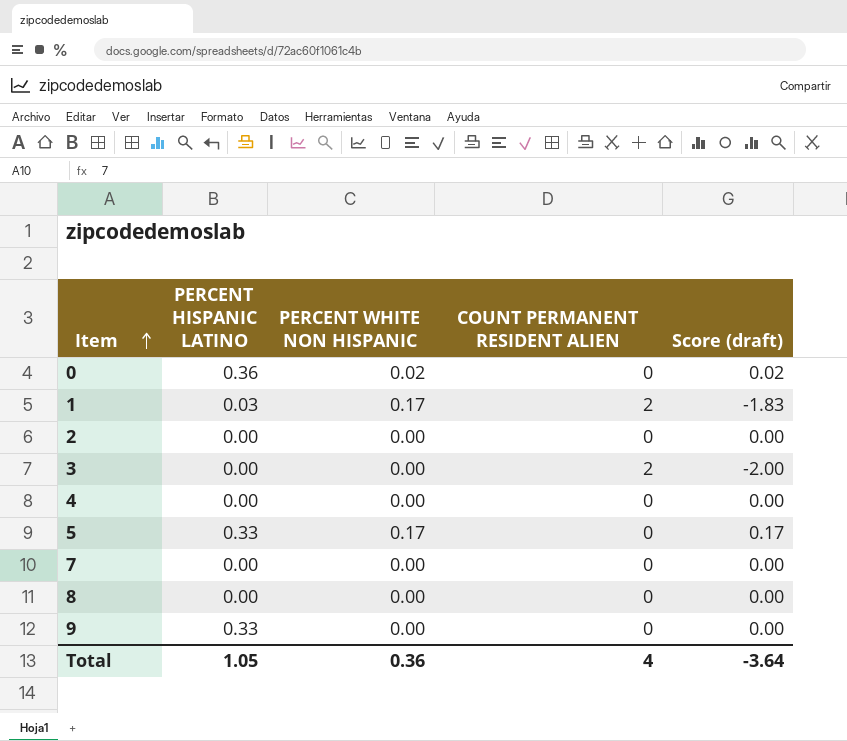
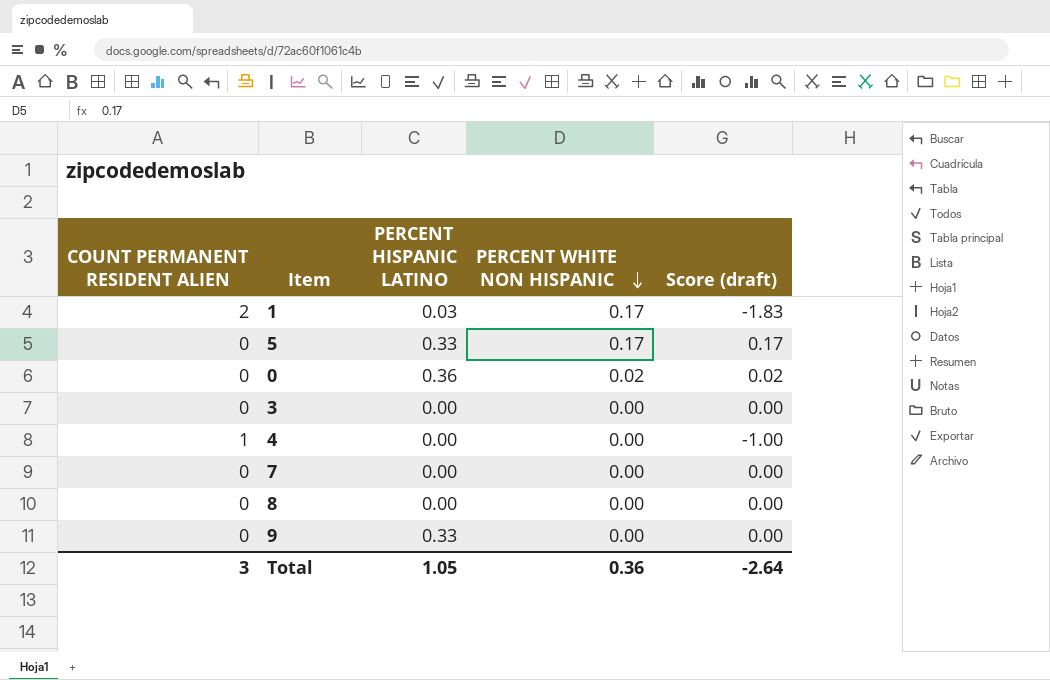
row order: Item ascending -> PERCENT WHITE NON HISPANIC descending
column COUNT PERMANENT RESIDENT ALIEN | position: 4 -> 1
row 2: 0.00 | 0.00 | 0 | 0.00 -> none
3 | COUNT PERMANENT RESIDENT ALIEN: 2 -> 0
3 | Score (draft): -2.00 -> 0.00
4 | COUNT PERMANENT RESIDENT ALIEN: 0 -> 1
4 | Score (draft): 0.00 -> -1.00
Total | COUNT PERMANENT RESIDENT ALIEN: 4 -> 3
Total | Score (draft): -3.64 -> -2.64

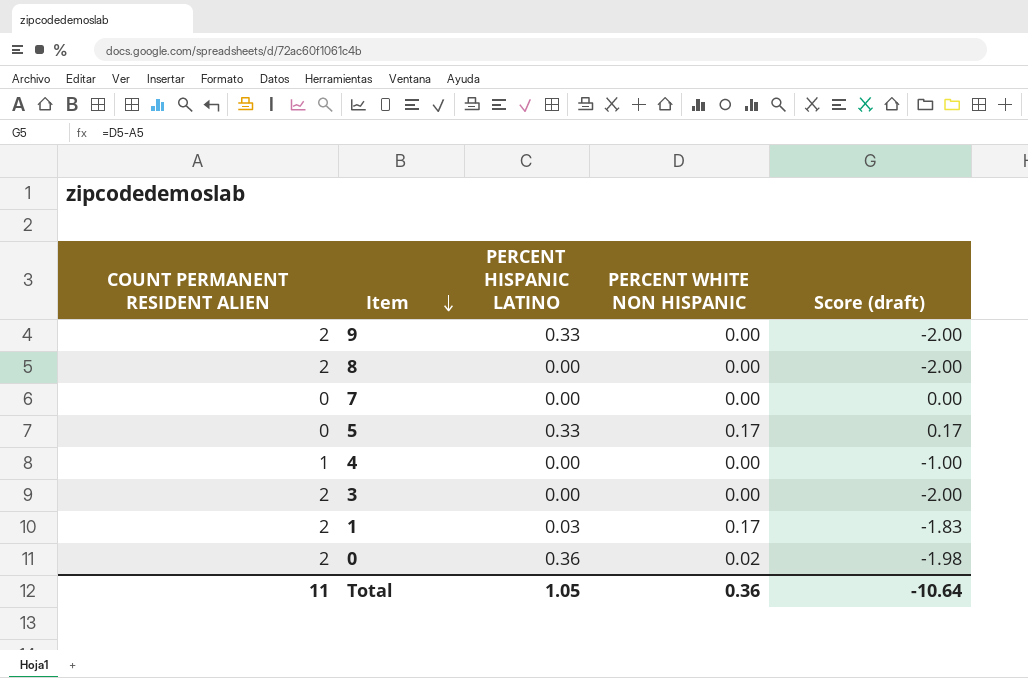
row order: PERCENT WHITE NON HISPANIC descending -> Item descending
9 | COUNT PERMANENT RESIDENT ALIEN: 0 -> 2
9 | Score (draft): 0.00 -> -2.00
8 | COUNT PERMANENT RESIDENT ALIEN: 0 -> 2
8 | Score (draft): 0.00 -> -2.00
3 | COUNT PERMANENT RESIDENT ALIEN: 0 -> 2
3 | Score (draft): 0.00 -> -2.00
0 | COUNT PERMANENT RESIDENT ALIEN: 0 -> 2
0 | Score (draft): 0.02 -> -1.98
Total | COUNT PERMANENT RESIDENT ALIEN: 3 -> 11
Total | Score (draft): -2.64 -> -10.64

